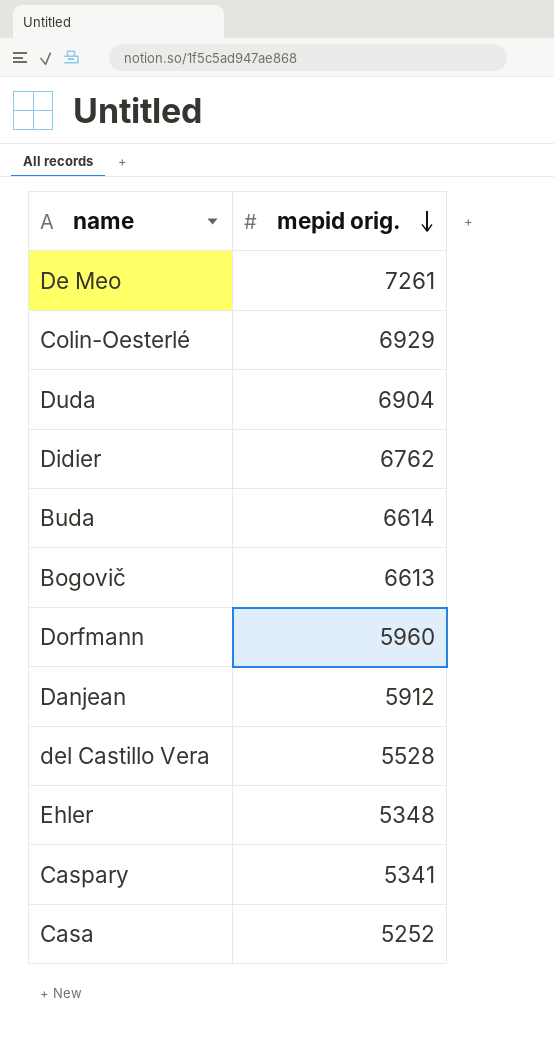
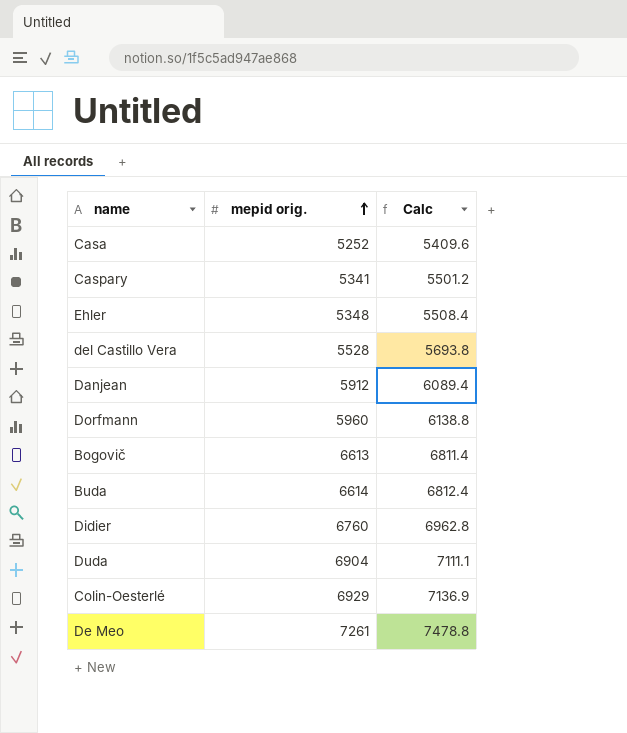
row order: mepid orig. descending -> mepid orig. ascending
column Calc | formula: none -> [mepid orig.] * 1.03
Didier | mepid orig.: 6762 -> 6760

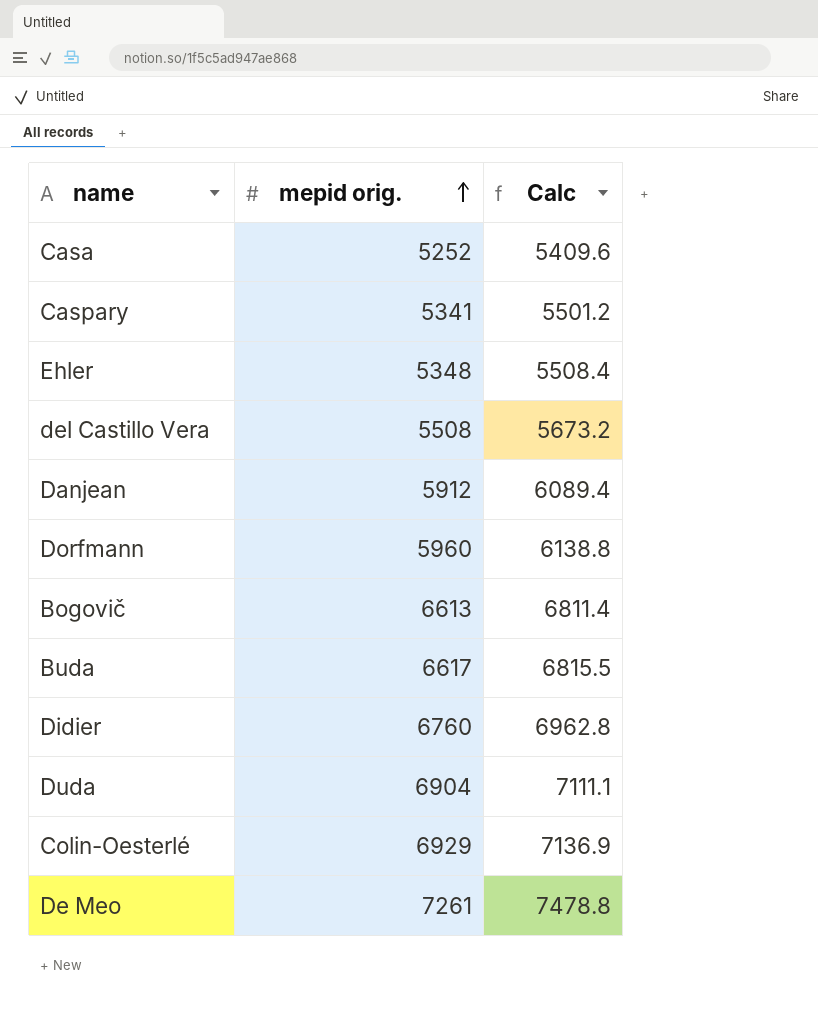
del Castillo Vera | mepid orig.: 5528 -> 5508
del Castillo Vera | Calc: 5693.8 -> 5673.2
Buda | mepid orig.: 6614 -> 6617
Buda | Calc: 6812.4 -> 6815.5

